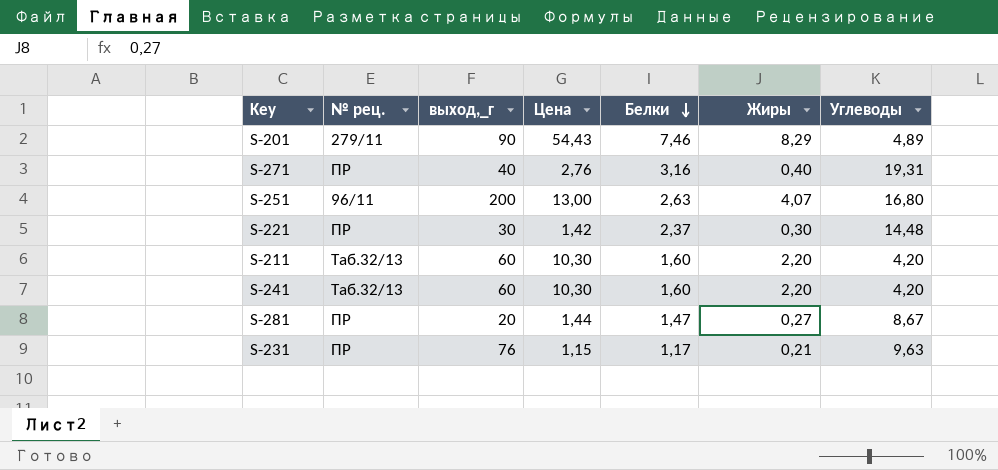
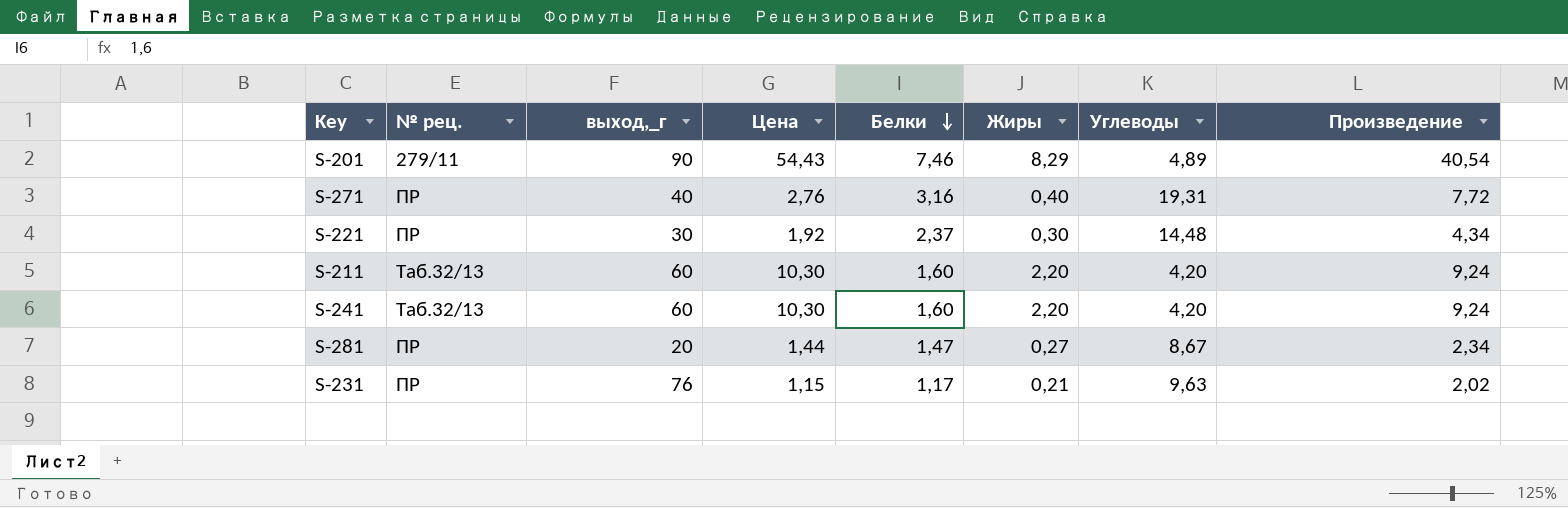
column Произведение | formula: none -> [Жиры] * [Углеводы]
row S-251: 96/11 | 200 | 13,00 | 2,63 | 4,07 | 16,80 -> none
S-221 | Цена: 1,42 -> 1,92

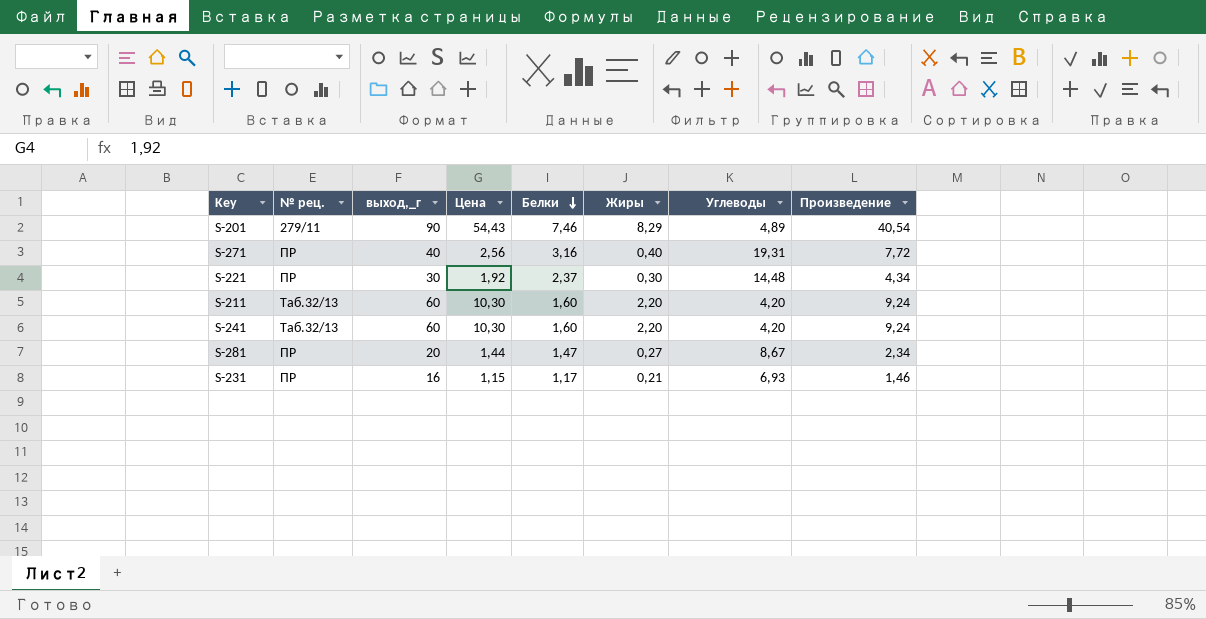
S-271 | Цена: 2,76 -> 2,56
S-231 | выход,_г: 76 -> 16
S-231 | Углеводы: 9,63 -> 6,93
S-231 | Произведение: 2,02 -> 1,46

